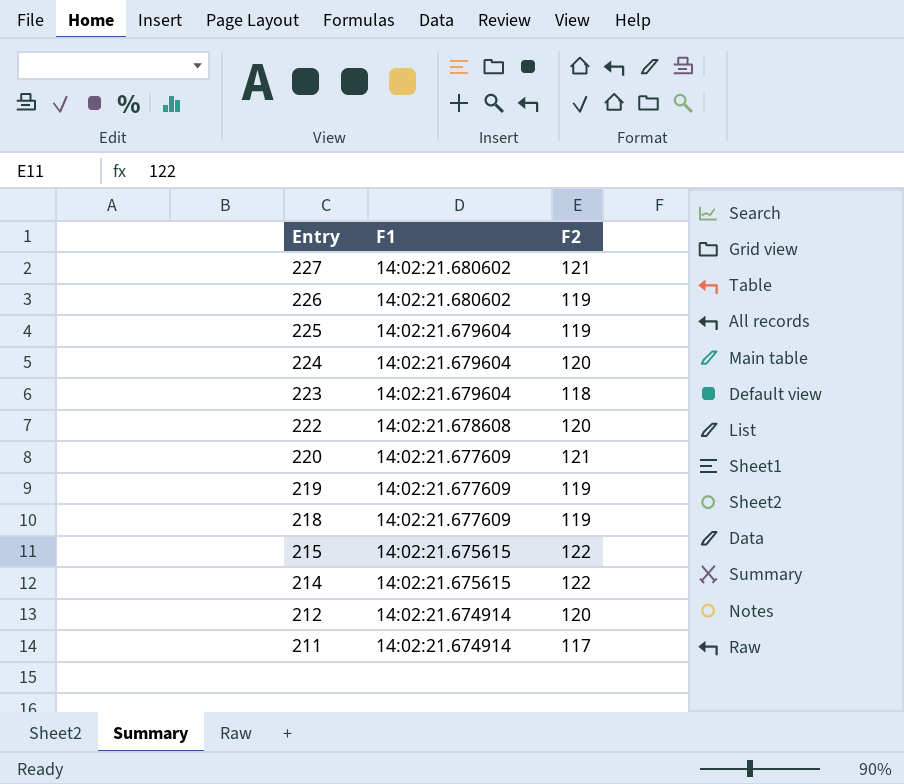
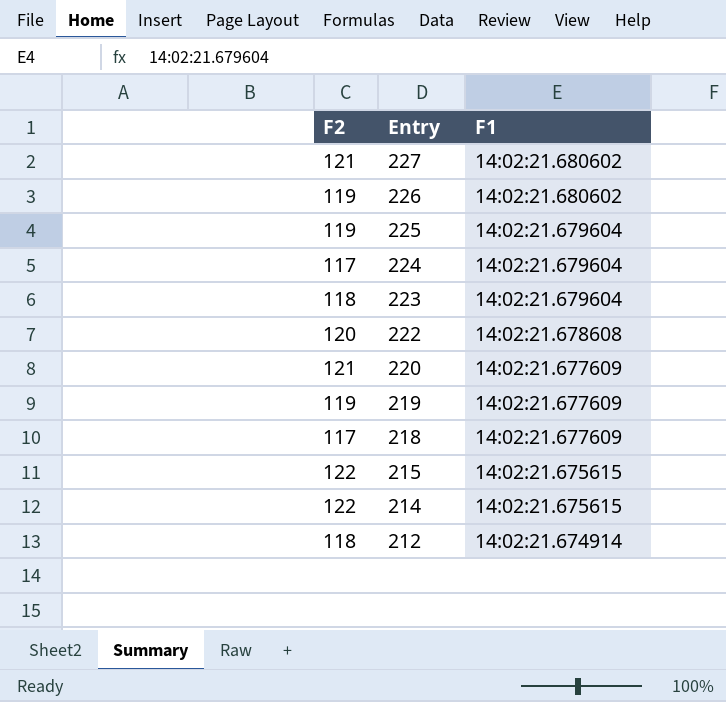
column F2 | position: 3 -> 1
row 211: 14:02:21.674914 | 117 -> none
224 | F2: 120 -> 117
218 | F2: 119 -> 117
212 | F2: 120 -> 118

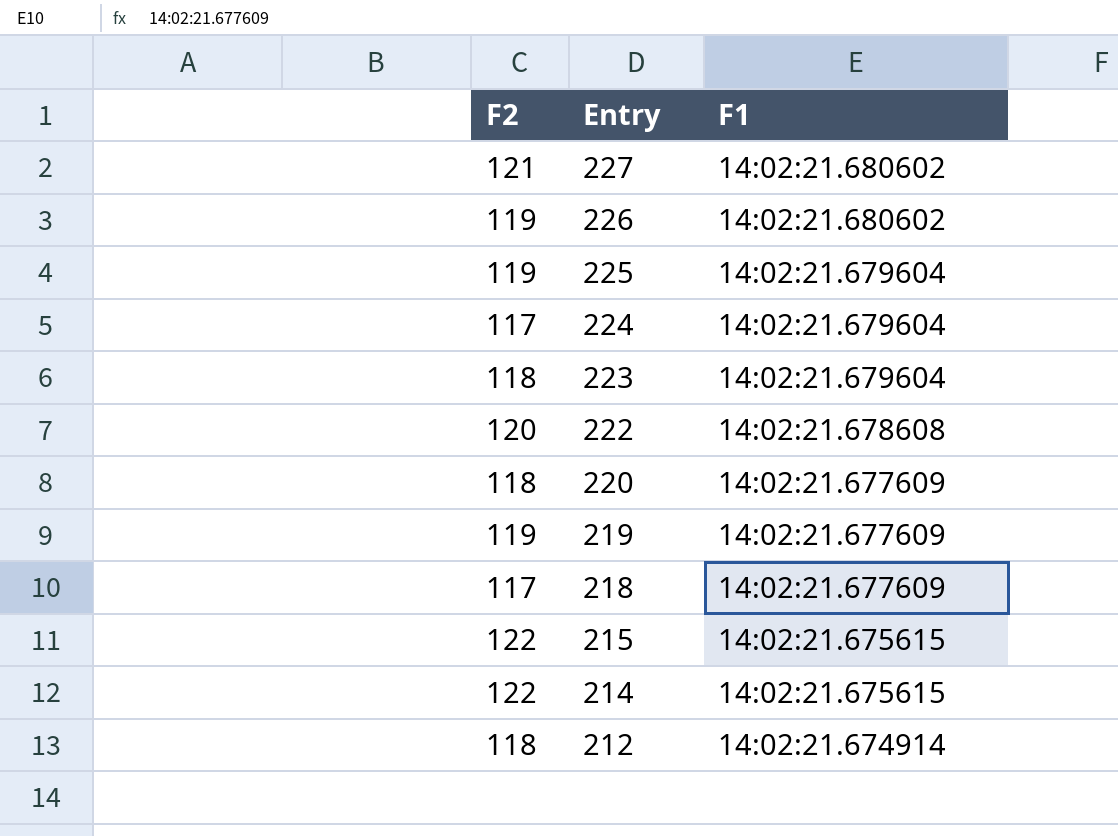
220 | F2: 121 -> 118

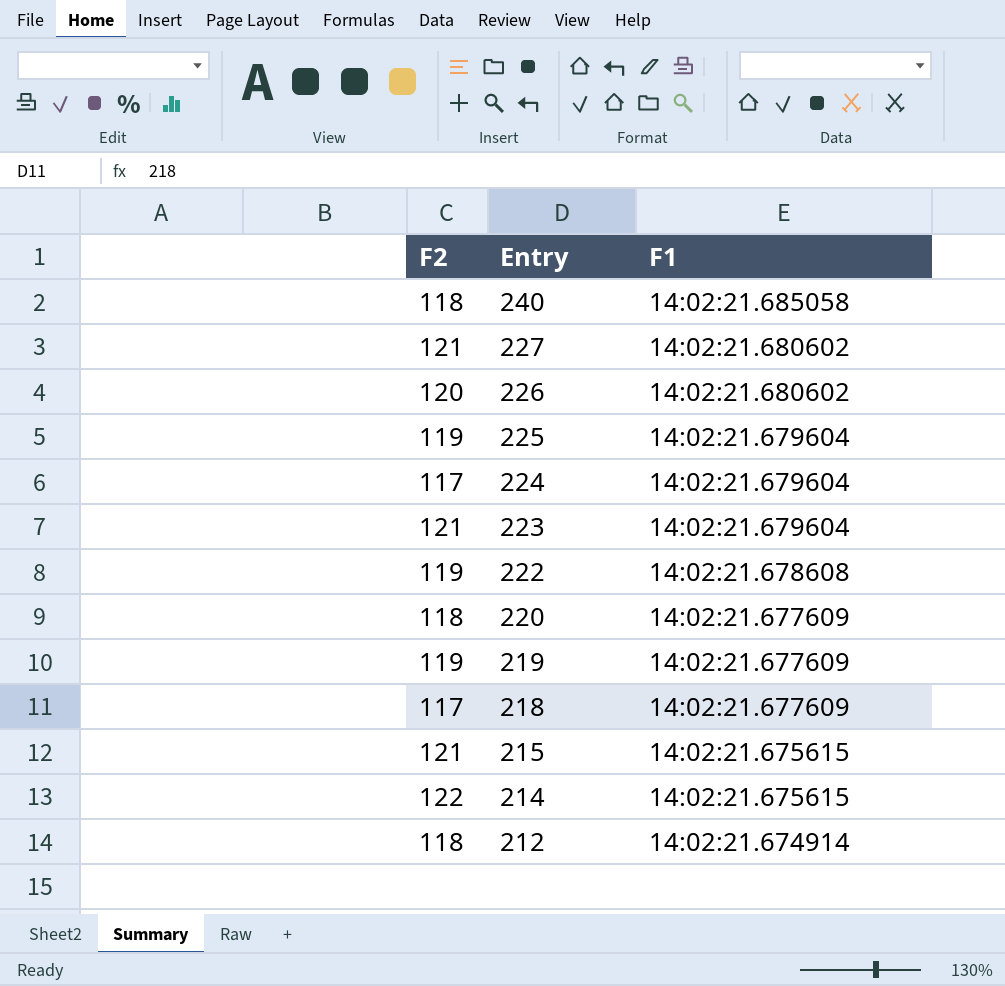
row 240: none -> 118 | 14:02:21.685058
226 | F2: 119 -> 120
223 | F2: 118 -> 121
222 | F2: 120 -> 119
215 | F2: 122 -> 121

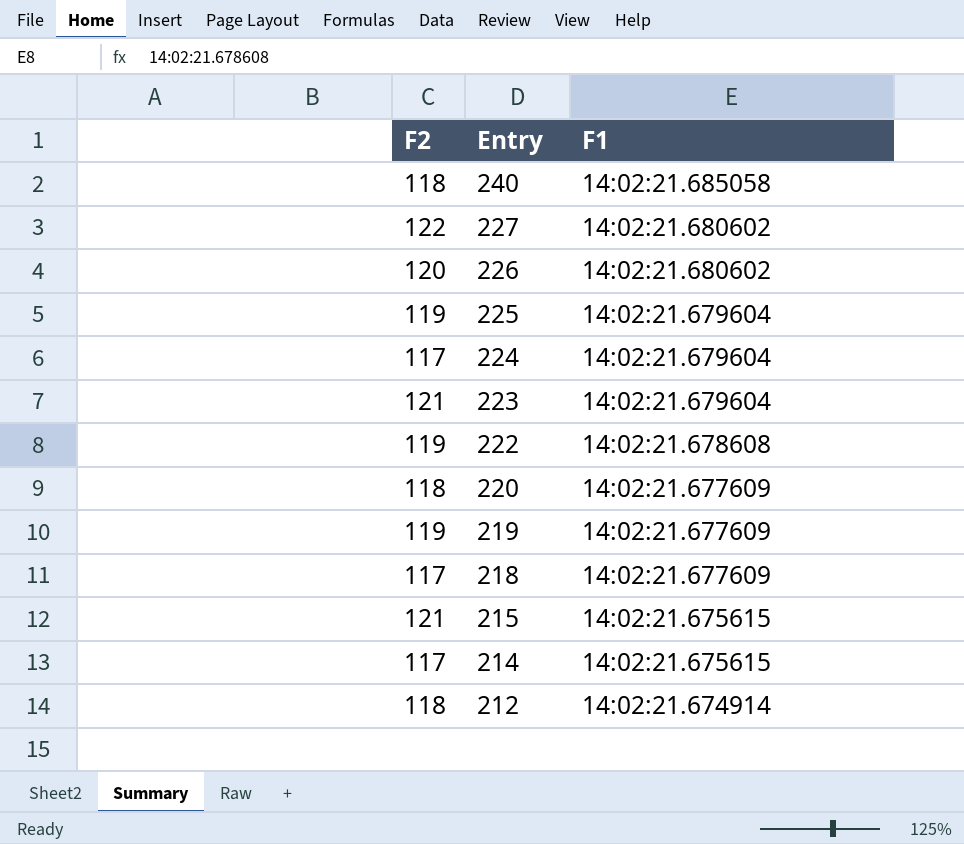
227 | F2: 121 -> 122
214 | F2: 122 -> 117

